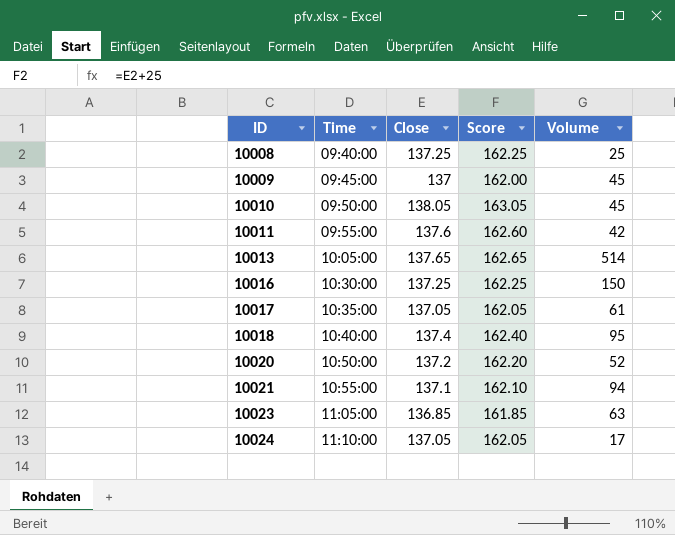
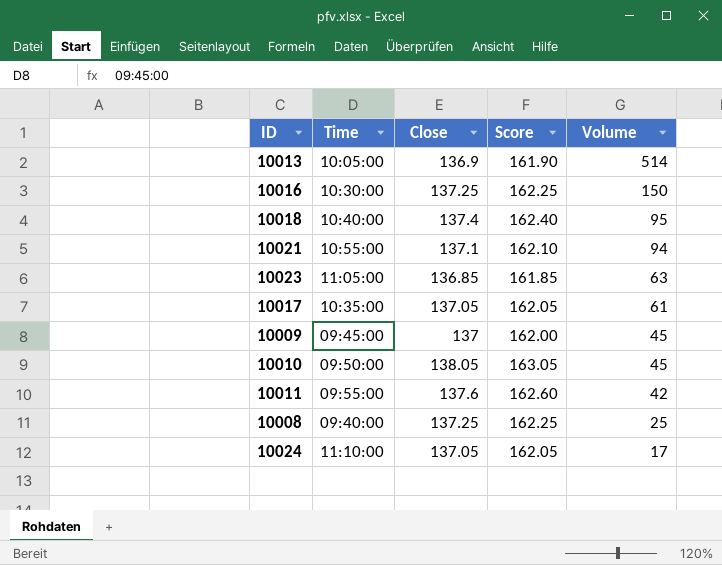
row order: ID ascending -> Volume descending
row 10020: 10:50:00 | 137.2 | 162.20 | 52 -> none
10013 | Close: 137.65 -> 136.9
10013 | Score: 162.65 -> 161.90

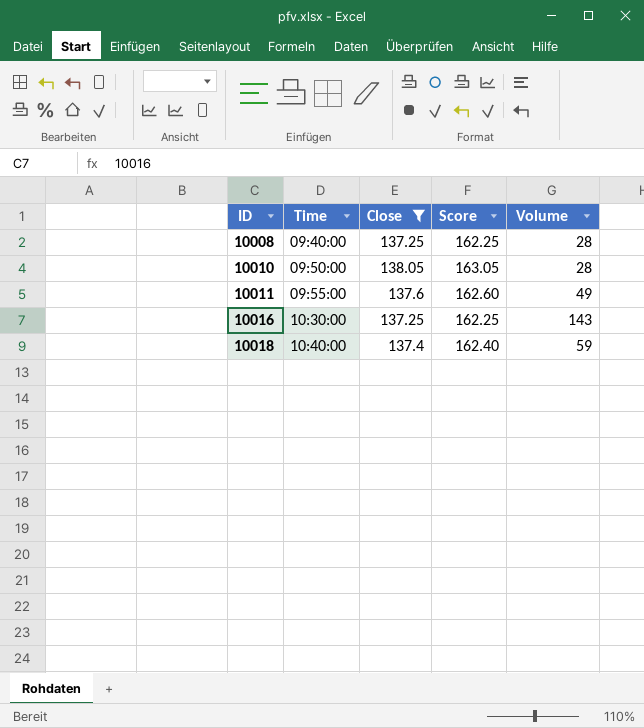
filter: none -> Close >= 137.25
row order: Volume descending -> ID ascending
10008 | Volume: 25 -> 28
10010 | Volume: 45 -> 28
10011 | Volume: 42 -> 49
10016 | Volume: 150 -> 143
10018 | Volume: 95 -> 59

